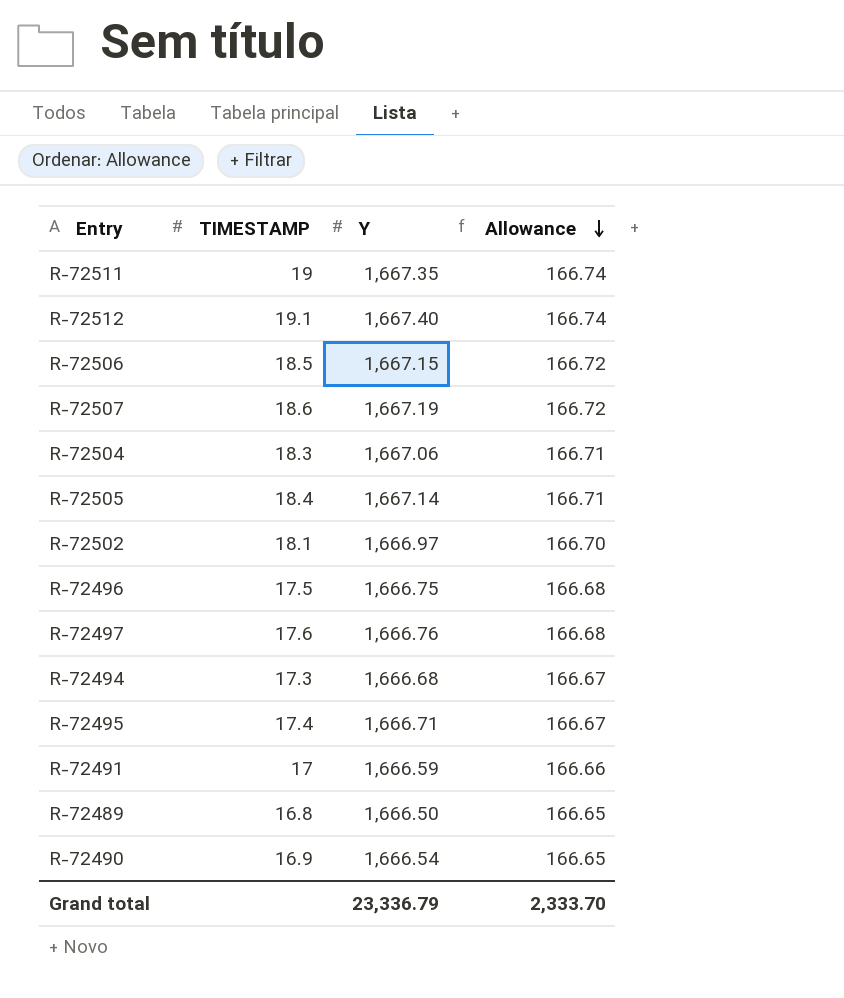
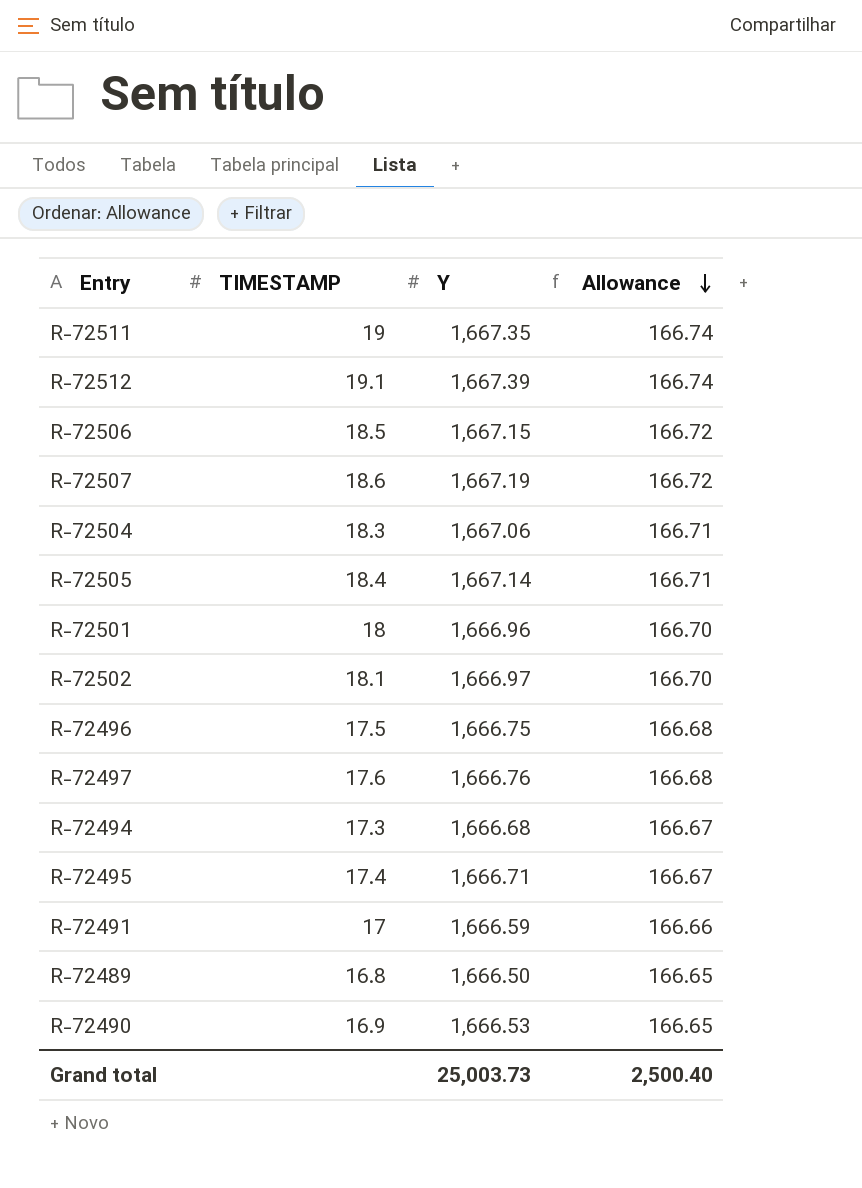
R-72512 | Y: 1,667.40 -> 1,667.39
row R-72501: none -> 18 | 1,666.96 | 166.70
R-72490 | Y: 1,666.54 -> 1,666.53
Grand total | Y: 23,336.79 -> 25,003.73
Grand total | Allowance: 2,333.70 -> 2,500.40

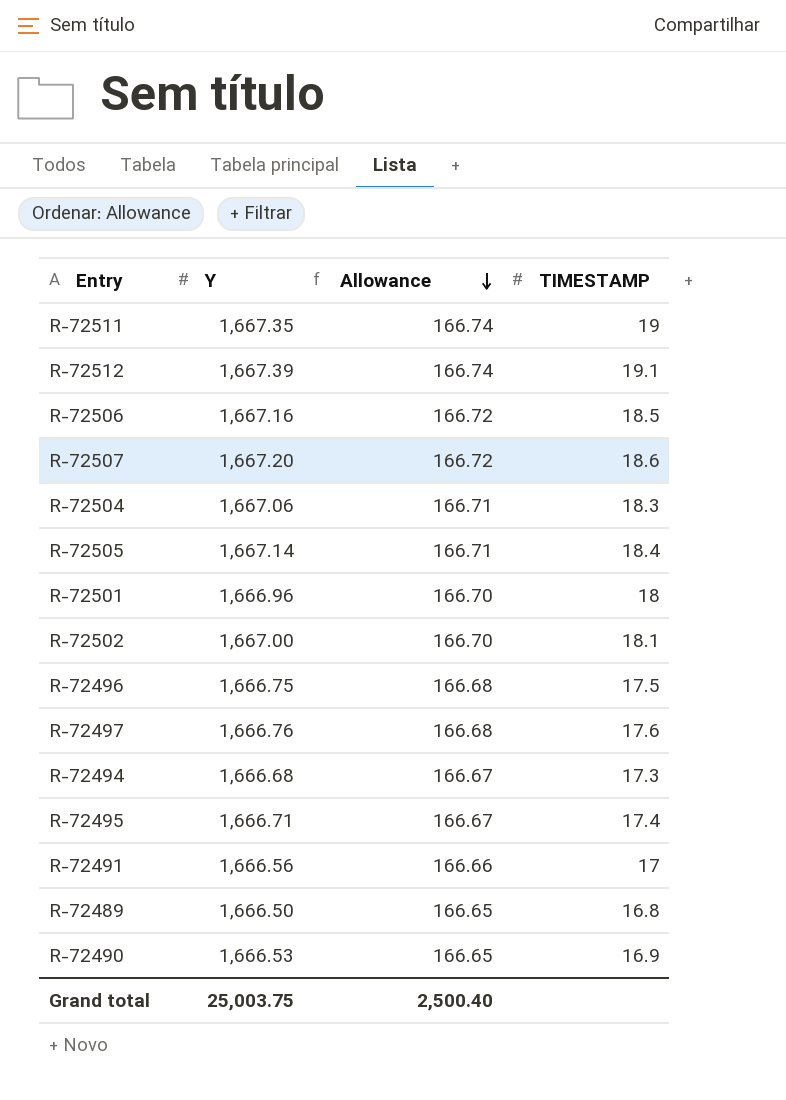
column TIMESTAMP | position: 2 -> 4
R-72506 | Y: 1,667.15 -> 1,667.16
R-72507 | Y: 1,667.19 -> 1,667.20
R-72502 | Y: 1,666.97 -> 1,667.00
R-72491 | Y: 1,666.59 -> 1,666.56
Grand total | Y: 25,003.73 -> 25,003.75

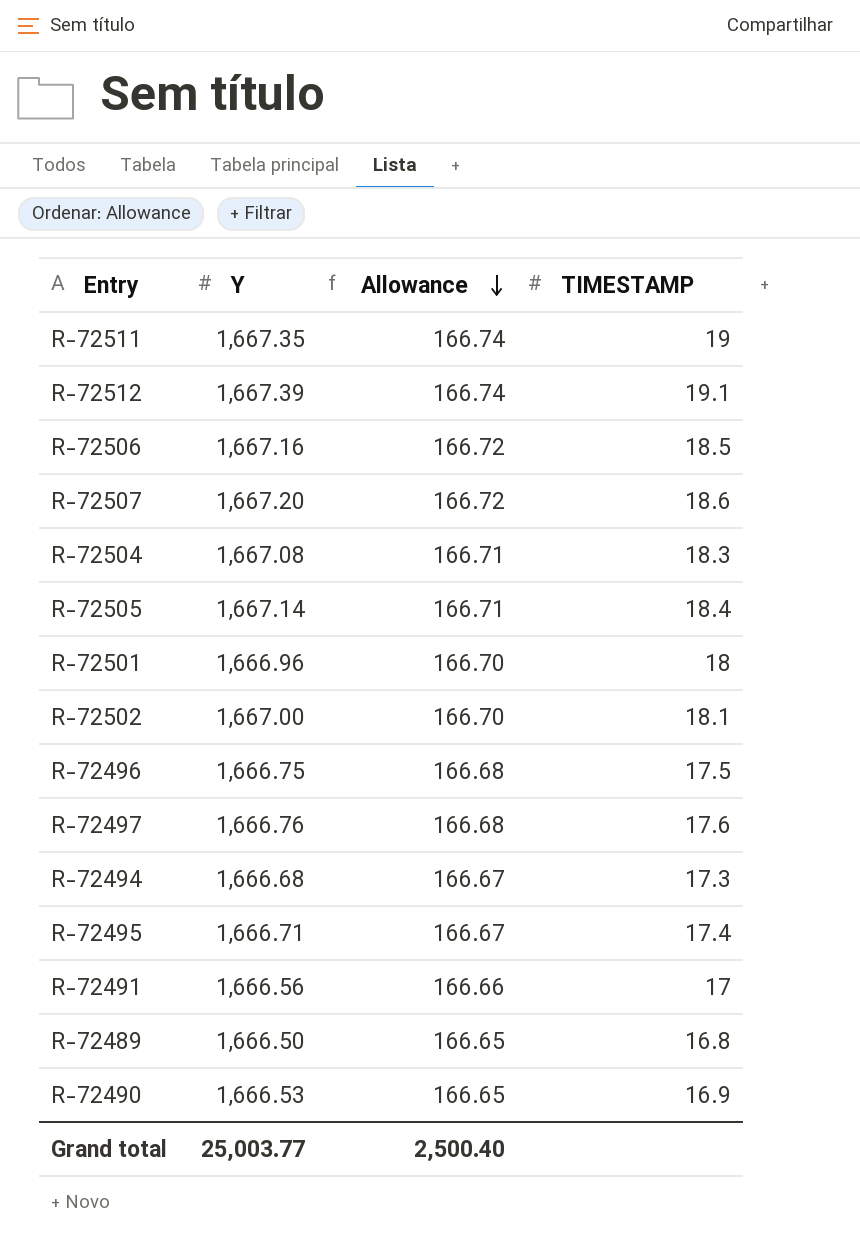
R-72504 | Y: 1,667.06 -> 1,667.08
Grand total | Y: 25,003.75 -> 25,003.77

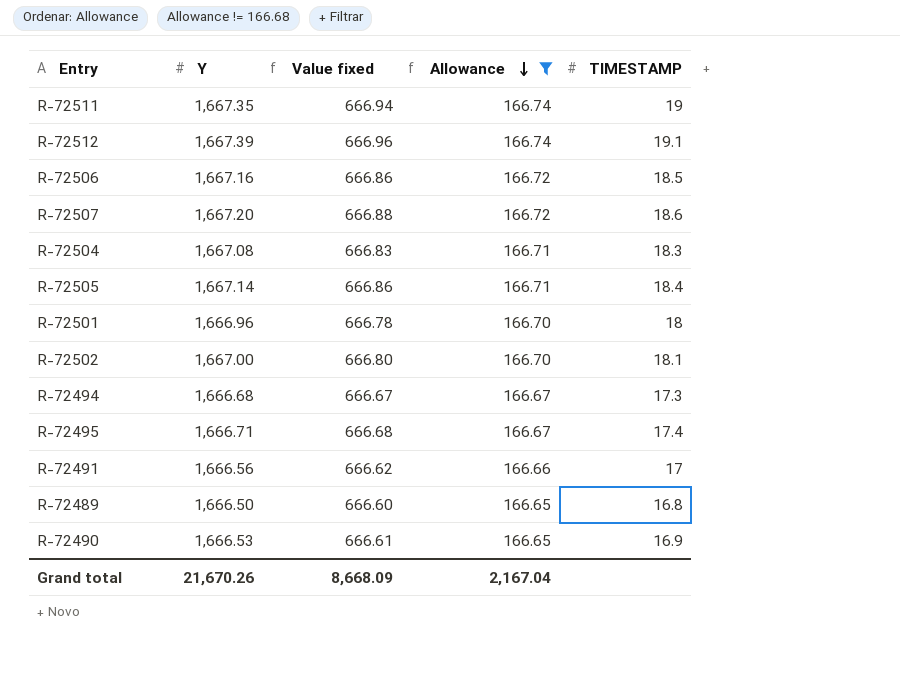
filter: none -> Allowance != 166.68
column Value fixed | formula: none -> [Y] * 0.4
Grand total | Y: 25,003.77 -> 21,670.26
Grand total | Allowance: 2,500.40 -> 2,167.04

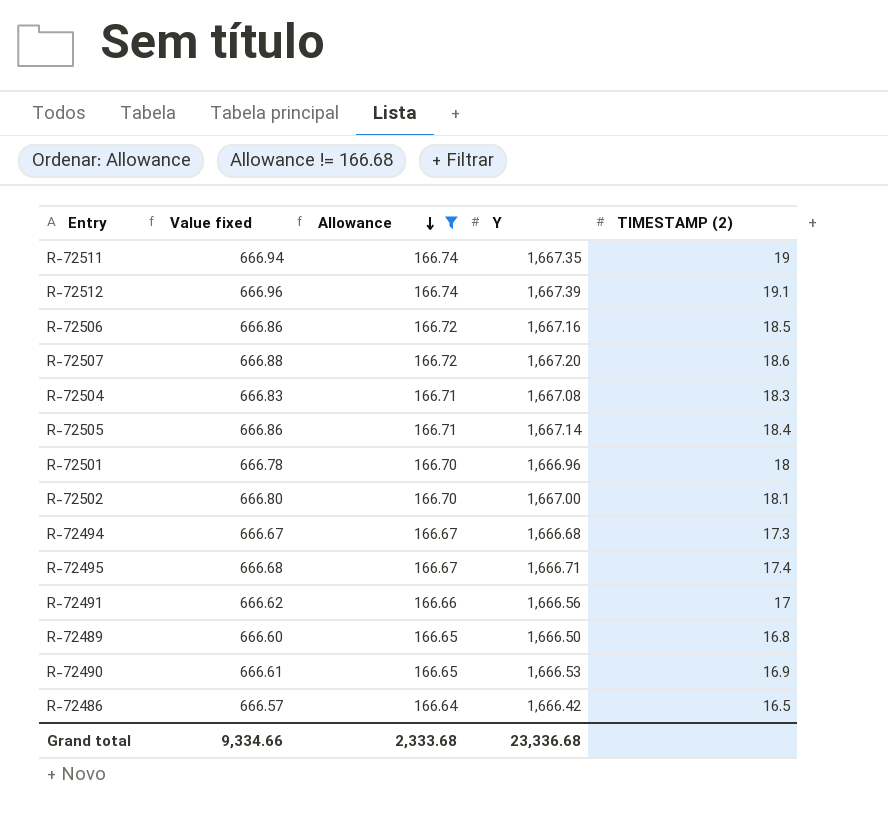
column Y | position: 2 -> 4
column name: TIMESTAMP -> TIMESTAMP (2)
row R-72486: none -> 666.57 | 166.64 | 1,666.42 | 16.5
Grand total | Value fixed: 8,668.09 -> 9,334.66
Grand total | Allowance: 2,167.04 -> 2,333.68
Grand total | Y: 21,670.26 -> 23,336.68

